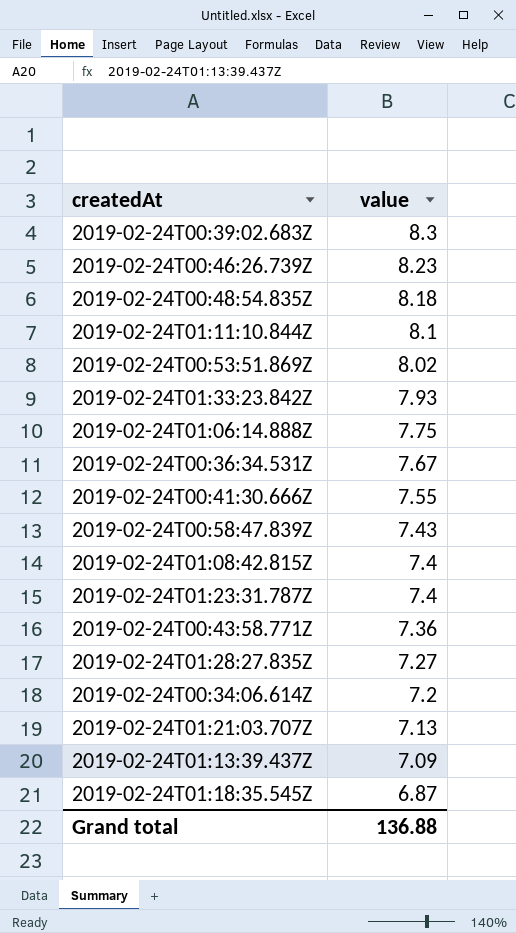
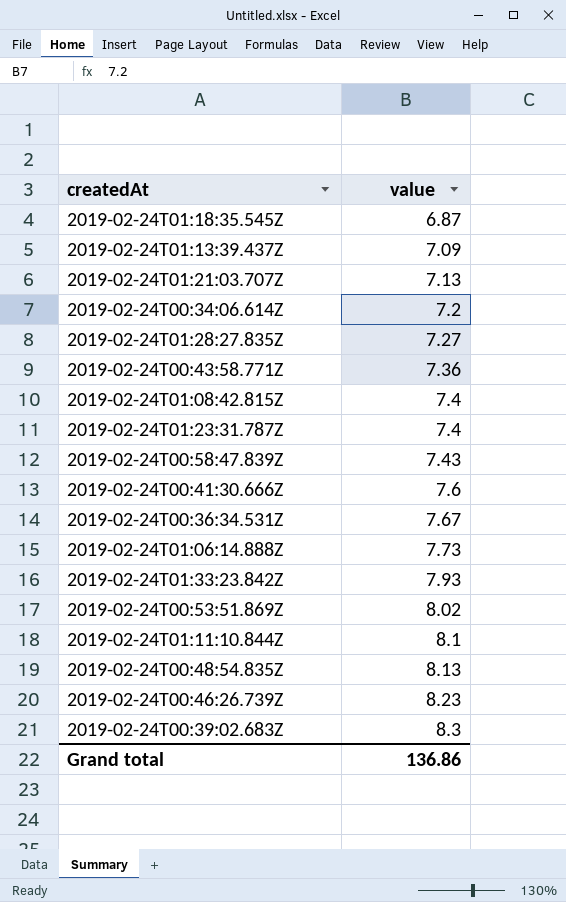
row order: value descending -> value ascending
2019-02-24T00:41:30.666Z | value: 7.55 -> 7.6
2019-02-24T01:06:14.888Z | value: 7.75 -> 7.73
2019-02-24T00:48:54.835Z | value: 8.18 -> 8.13
Grand total | value: 136.88 -> 136.86

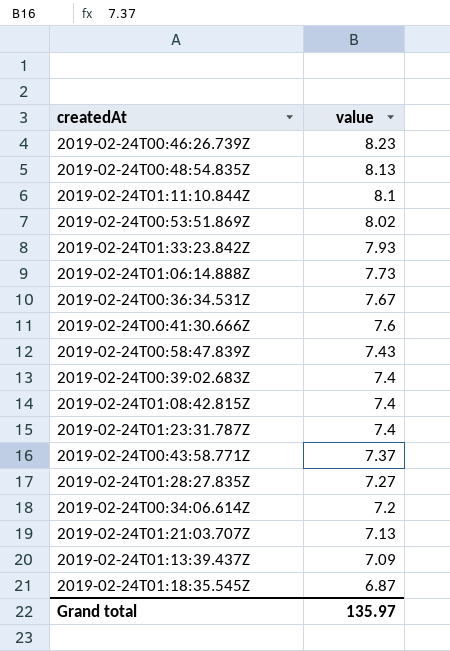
row order: value ascending -> value descending
2019-02-24T00:39:02.683Z | value: 8.3 -> 7.4
2019-02-24T00:43:58.771Z | value: 7.36 -> 7.37
Grand total | value: 136.86 -> 135.97

